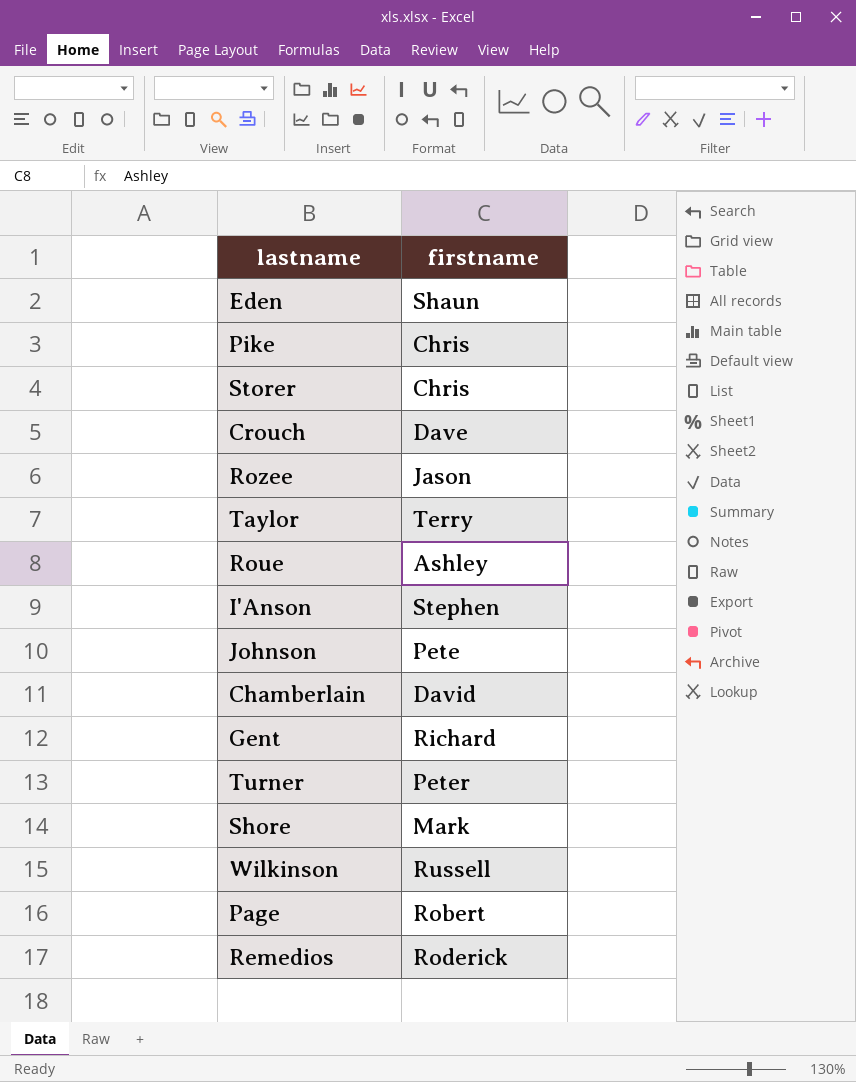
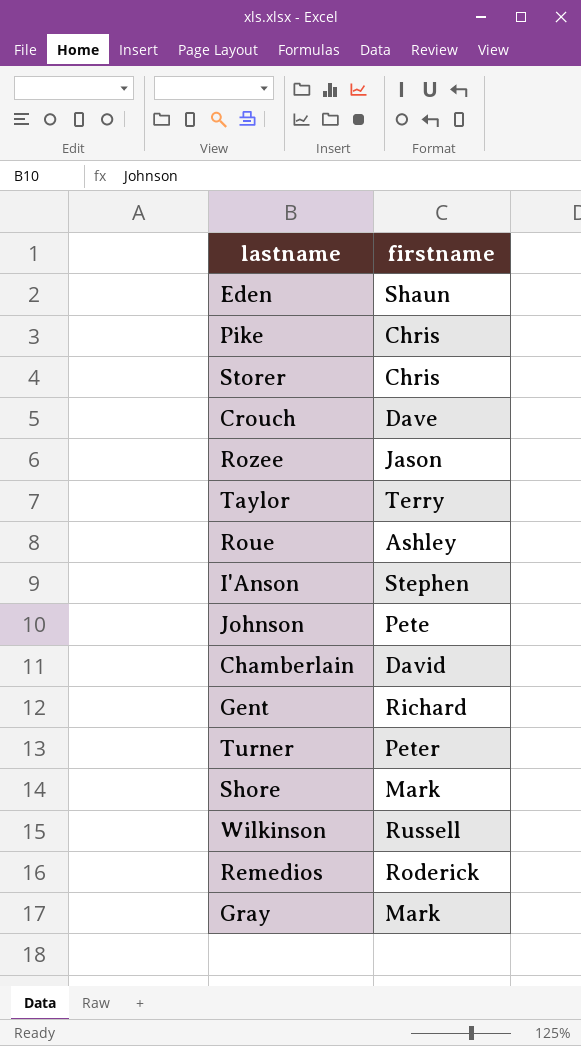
row Page: Robert -> none
row Gray: none -> Mark

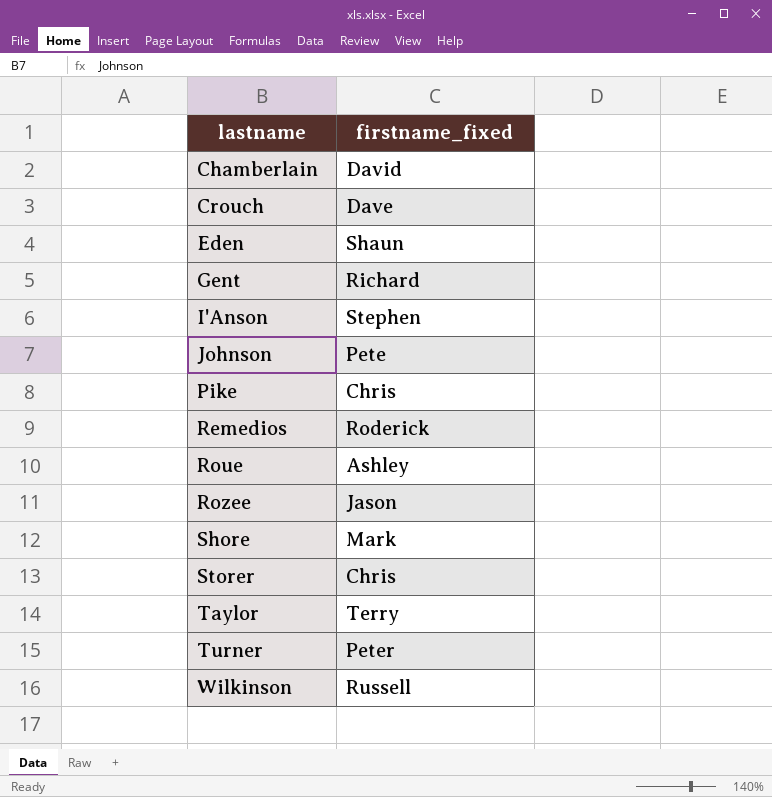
row order: none -> lastname ascending
column name: firstname -> firstname_fixed
row Gray: Mark -> none

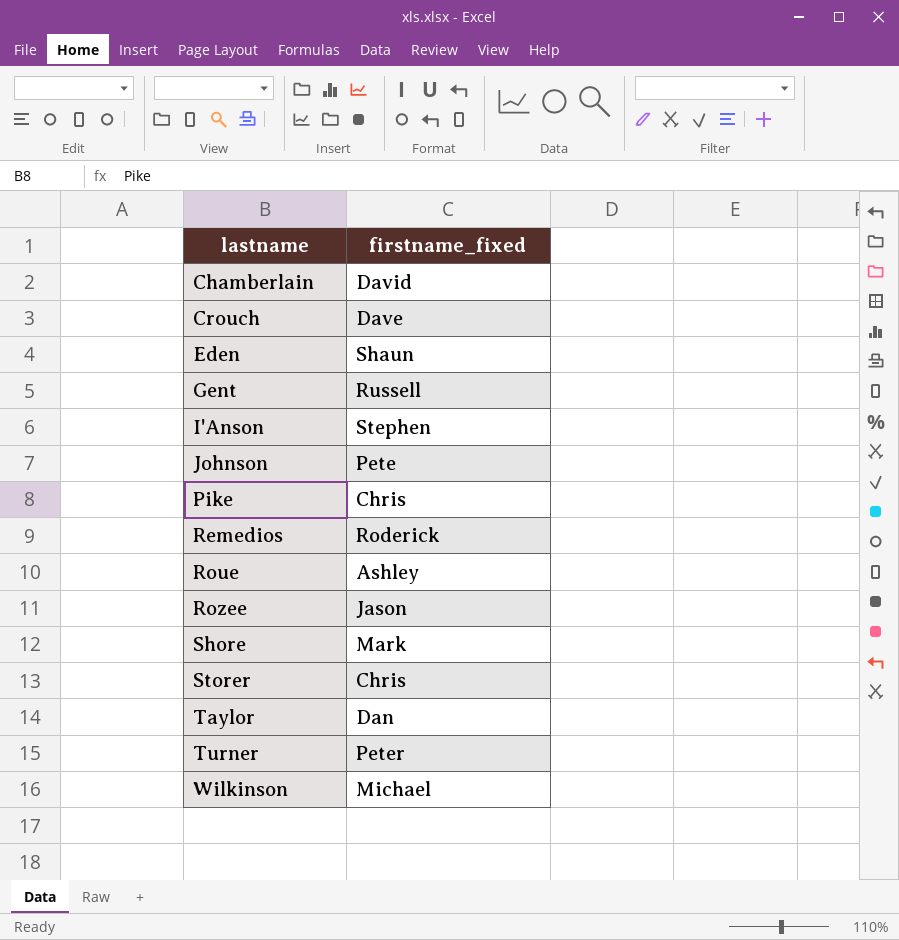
Gent | firstname_fixed: Richard -> Russell
Taylor | firstname_fixed: Terry -> Dan
Wilkinson | firstname_fixed: Russell -> Michael

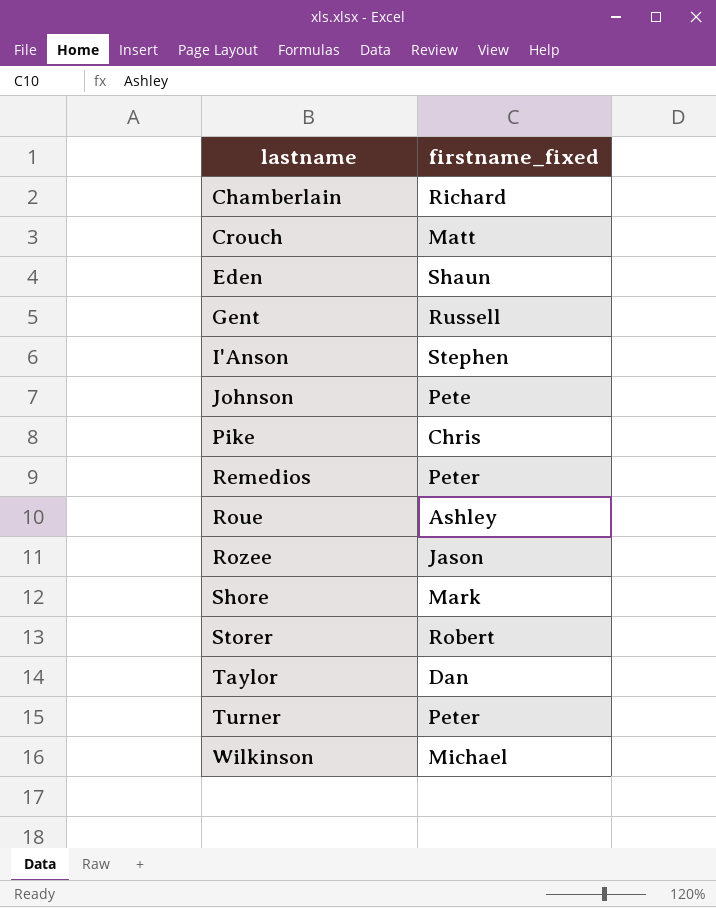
Chamberlain | firstname_fixed: David -> Richard
Crouch | firstname_fixed: Dave -> Matt
Remedios | firstname_fixed: Roderick -> Peter
Storer | firstname_fixed: Chris -> Robert

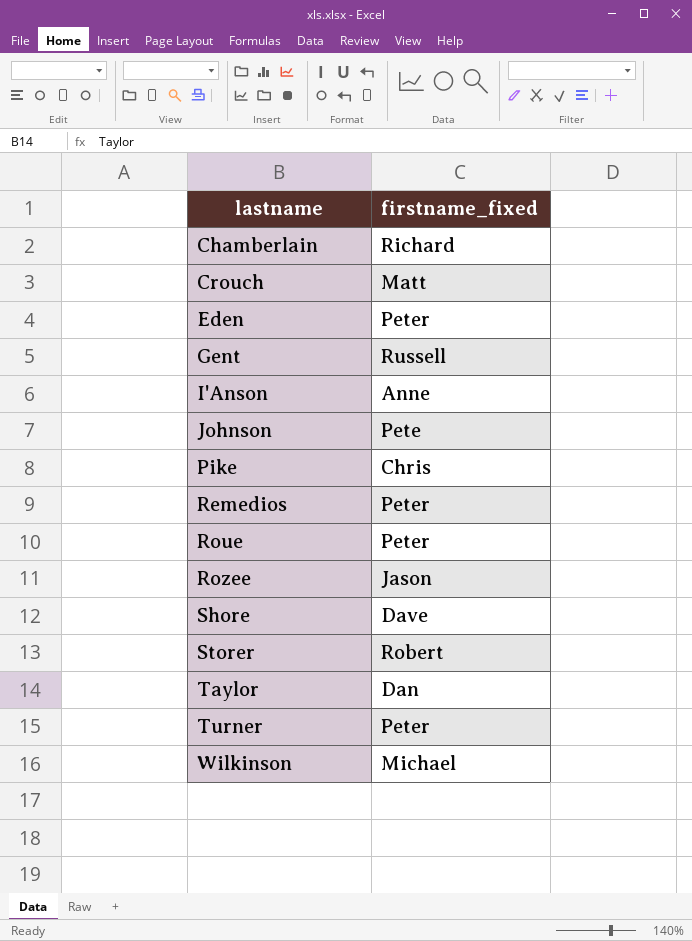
Eden | firstname_fixed: Shaun -> Peter
I'Anson | firstname_fixed: Stephen -> Anne
Roue | firstname_fixed: Ashley -> Peter
Shore | firstname_fixed: Mark -> Dave

